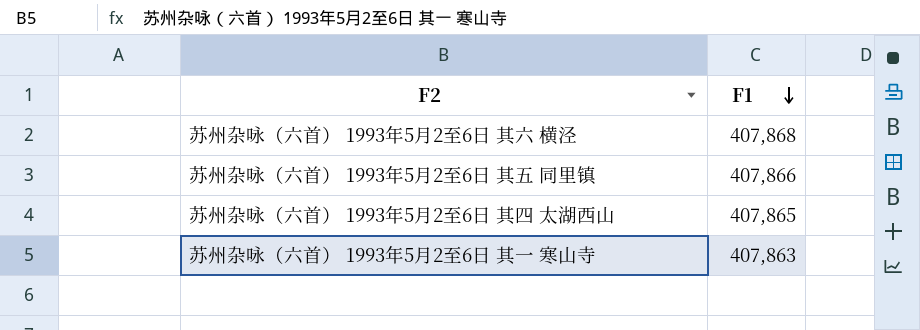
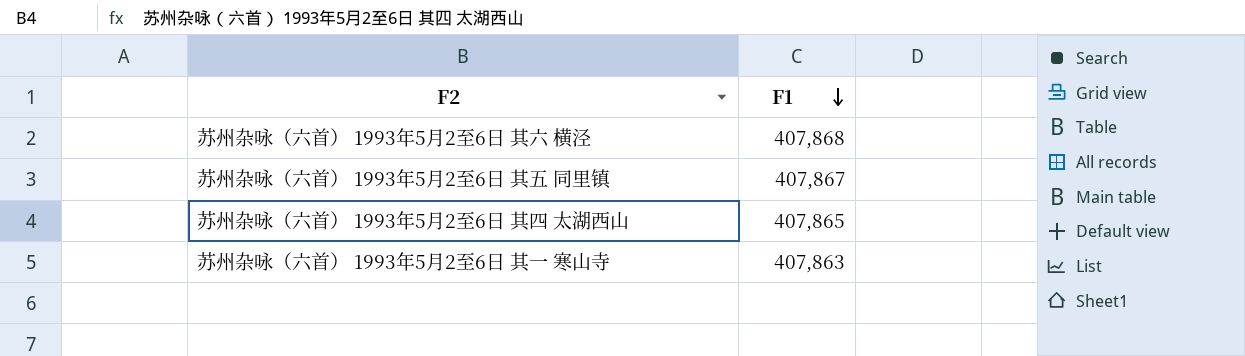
苏州杂咏（六首） 1993年5月2至6日 其五 同里镇 | F1: 407,866 -> 407,867

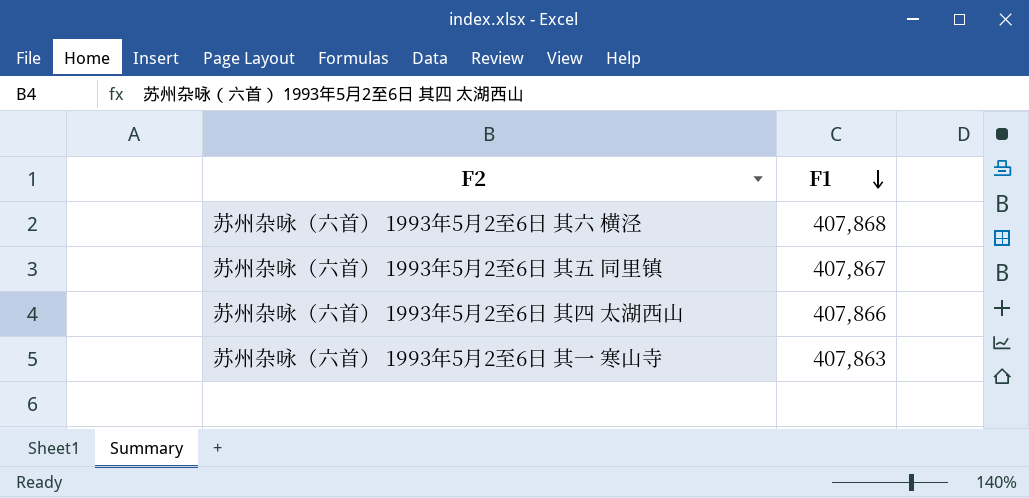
苏州杂咏（六首） 1993年5月2至6日 其四 太湖西山 | F1: 407,865 -> 407,866

